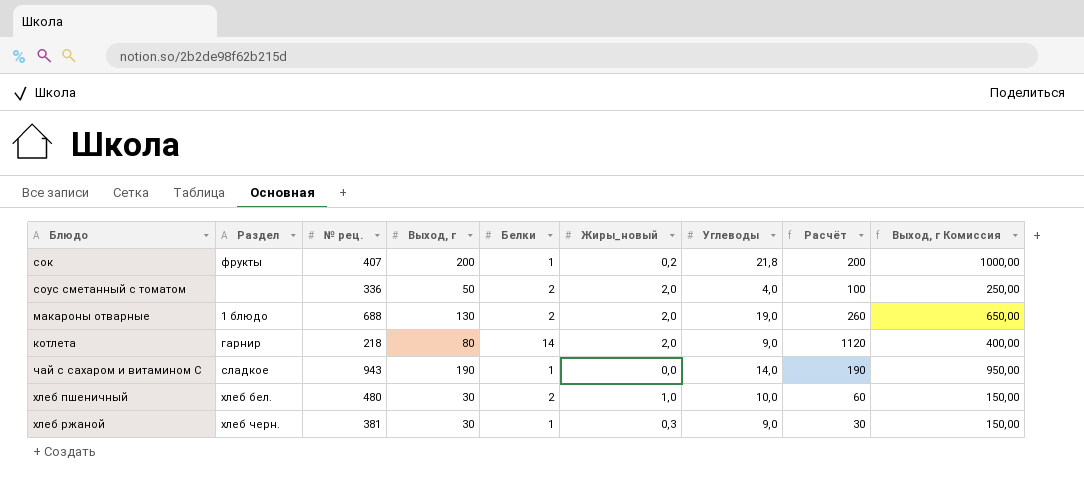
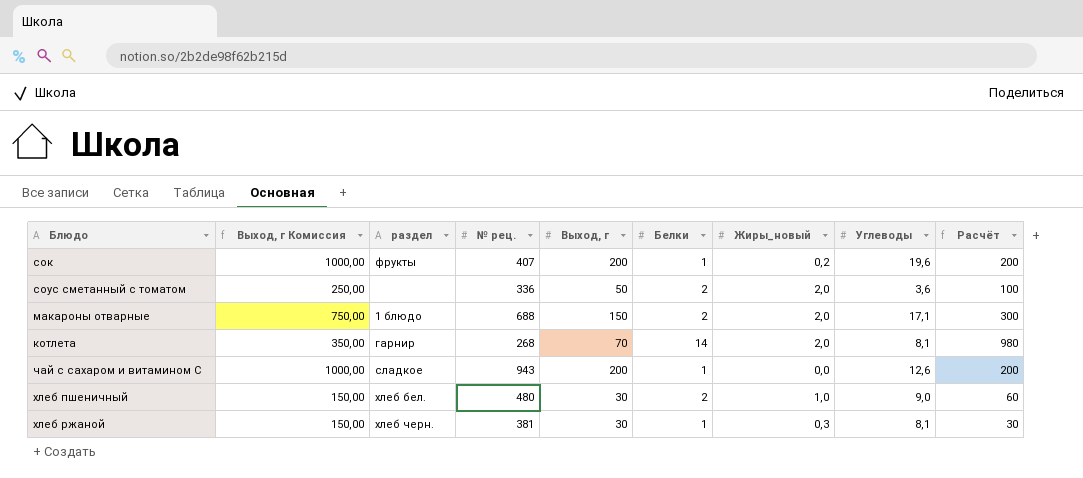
column Выход, г Комиссия | position: 9 -> 2
column name: Раздел -> раздел
сок | Углеводы: 21,8 -> 19,6
соус сметанный с томатом | Углеводы: 4,0 -> 3,6
макароны отварные | Выход, г Комиссия: 650,00 -> 750,00
макароны отварные | Выход, г: 130 -> 150
макароны отварные | Углеводы: 19,0 -> 17,1
макароны отварные | Расчёт: 260 -> 300
котлета | Выход, г Комиссия: 400,00 -> 350,00
котлета | № рец.: 218 -> 268
котлета | Выход, г: 80 -> 70
котлета | Углеводы: 9,0 -> 8,1
котлета | Расчёт: 1120 -> 980
чай с сахаром и витамином С | Выход, г Комиссия: 950,00 -> 1000,00
чай с сахаром и витамином С | Выход, г: 190 -> 200
чай с сахаром и витамином С | Углеводы: 14,0 -> 12,6
чай с сахаром и витамином С | Расчёт: 190 -> 200
хлеб пшеничный | Углеводы: 10,0 -> 9,0
хлеб ржаной | Углеводы: 9,0 -> 8,1

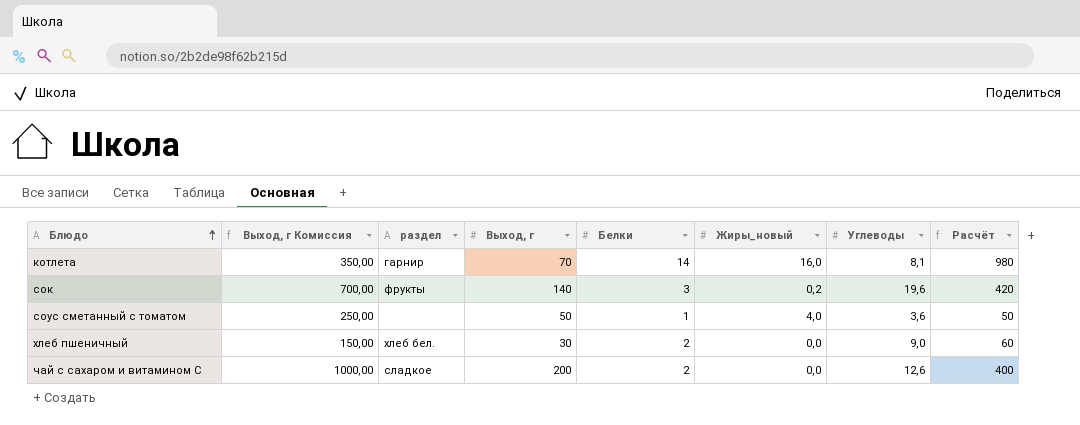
row order: none -> Блюдо ascending
column № рец. | position: 4 -> none
row макароны отварные: 750,00 | 1 блюдо | 688 | 150 | 2 | 2,0 | 17,1 | 300 -> none
row хлеб ржаной: 150,00 | хлеб черн. | 381 | 30 | 1 | 0,3 | 8,1 | 30 -> none
котлета | Жиры_новый: 2,0 -> 16,0
сок | Выход, г Комиссия: 1000,00 -> 700,00
сок | Выход, г: 200 -> 140
сок | Белки: 1 -> 3
сок | Расчёт: 200 -> 420
соус сметанный с томатом | Белки: 2 -> 1
соус сметанный с томатом | Жиры_новый: 2,0 -> 4,0
соус сметанный с томатом | Расчёт: 100 -> 50
хлеб пшеничный | Жиры_новый: 1,0 -> 0,0
чай с сахаром и витамином С | Белки: 1 -> 2
чай с сахаром и витамином С | Расчёт: 200 -> 400

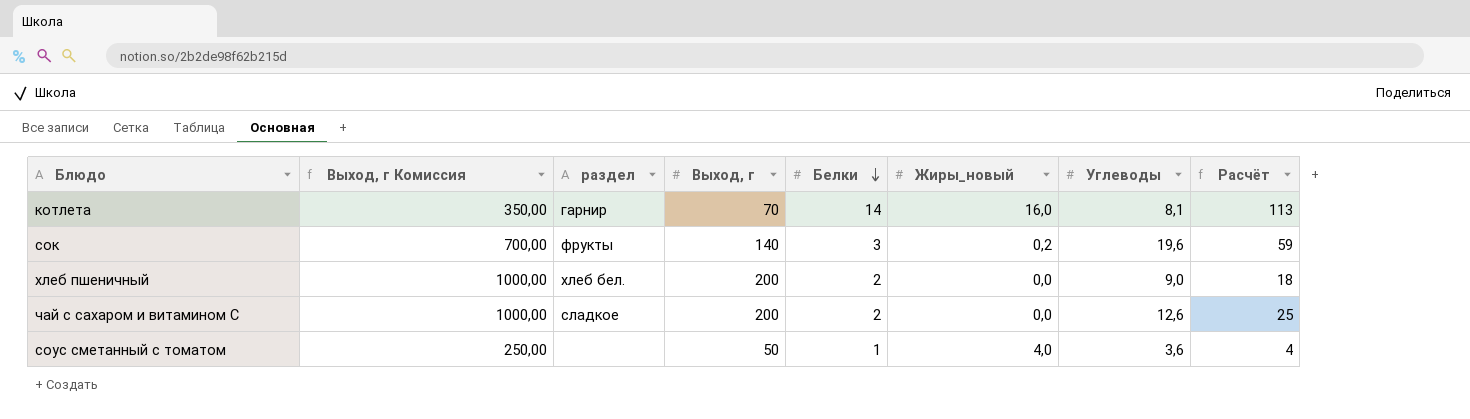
row order: Блюдо ascending -> Белки descending
column Расчёт | formula: [Выход, г] * [Белки] -> [Белки] * [Углеводы]
хлеб пшеничный | Выход, г Комиссия: 150,00 -> 1000,00
хлеб пшеничный | Выход, г: 30 -> 200

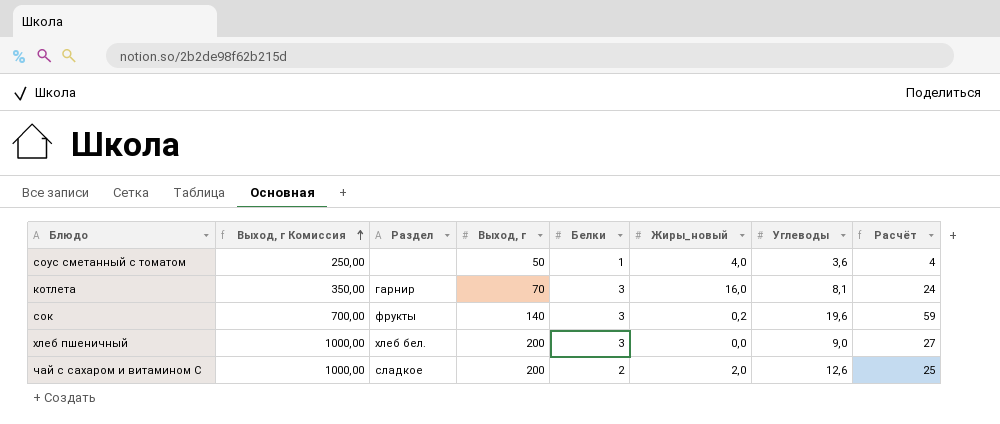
row order: Белки descending -> Выход, г Комиссия ascending
column name: раздел -> Раздел
котлета | Белки: 14 -> 3
котлета | Расчёт: 113 -> 24
хлеб пшеничный | Белки: 2 -> 3
хлеб пшеничный | Расчёт: 18 -> 27
чай с сахаром и витамином С | Жиры_новый: 0,0 -> 2,0

